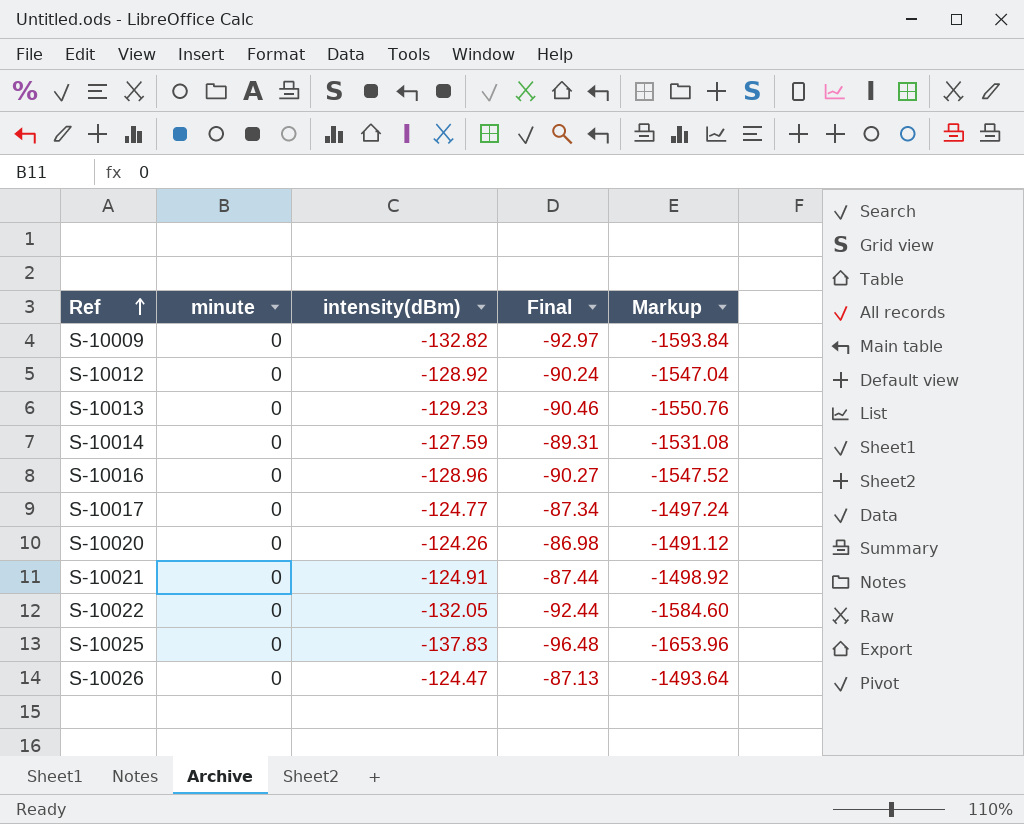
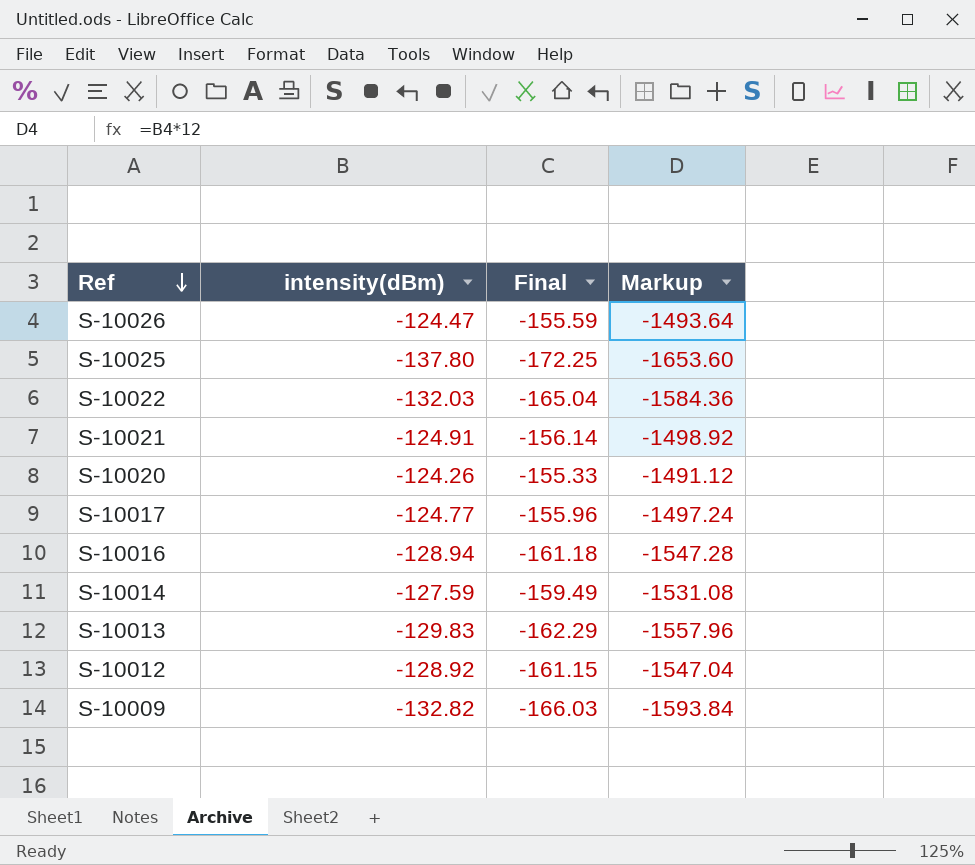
row order: Ref ascending -> Ref descending
column minute | position: 2 -> none
column Final | formula: [intensity(dBm)] * 0.7 -> [intensity(dBm)] * 1.25
S-10025 | intensity(dBm): -137.83 -> -137.80
S-10025 | Markup: -1653.96 -> -1653.60
S-10022 | intensity(dBm): -132.05 -> -132.03
S-10022 | Markup: -1584.60 -> -1584.36
S-10016 | intensity(dBm): -128.96 -> -128.94
S-10016 | Markup: -1547.52 -> -1547.28
S-10013 | intensity(dBm): -129.23 -> -129.83
S-10013 | Markup: -1550.76 -> -1557.96

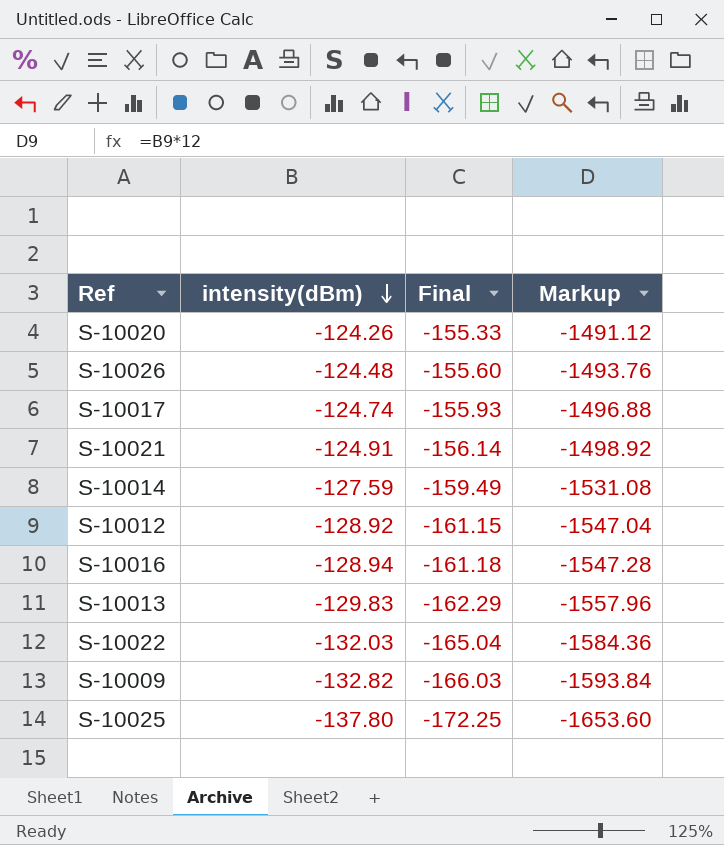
row order: Ref descending -> intensity(dBm) descending
S-10026 | intensity(dBm): -124.47 -> -124.48
S-10026 | Final: -155.59 -> -155.60
S-10026 | Markup: -1493.64 -> -1493.76
S-10017 | intensity(dBm): -124.77 -> -124.74
S-10017 | Final: -155.96 -> -155.93
S-10017 | Markup: -1497.24 -> -1496.88

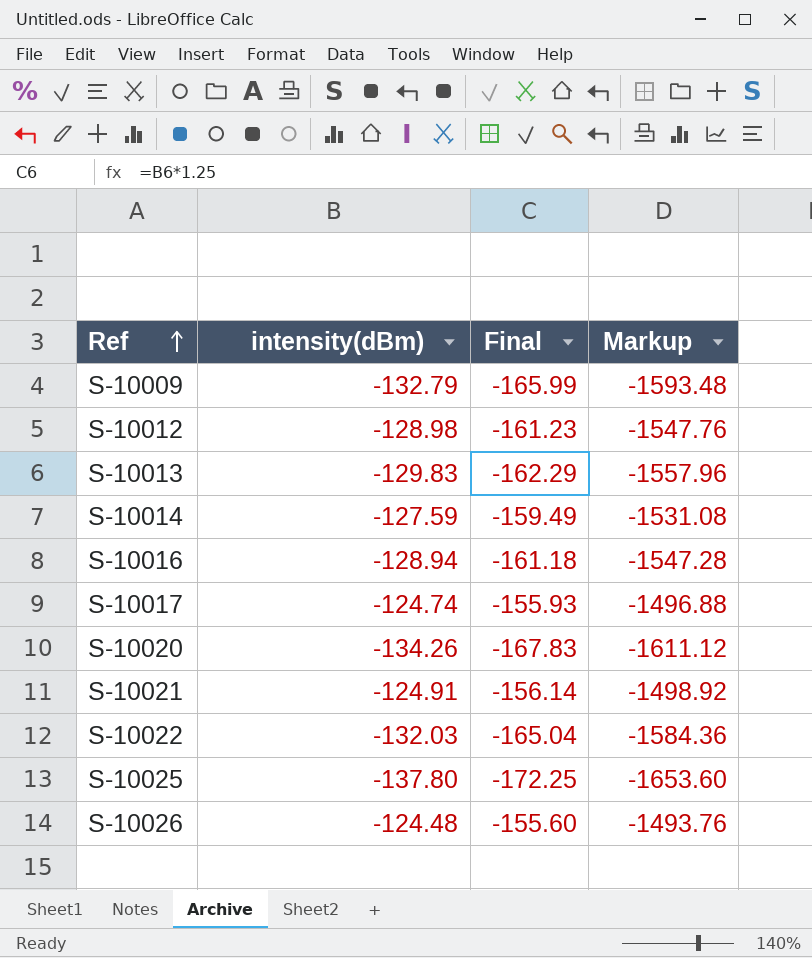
row order: intensity(dBm) descending -> Ref ascending
S-10009 | intensity(dBm): -132.82 -> -132.79
S-10009 | Final: -166.03 -> -165.99
S-10009 | Markup: -1593.84 -> -1593.48
S-10012 | intensity(dBm): -128.92 -> -128.98
S-10012 | Final: -161.15 -> -161.23
S-10012 | Markup: -1547.04 -> -1547.76
S-10020 | intensity(dBm): -124.26 -> -134.26
S-10020 | Final: -155.33 -> -167.83
S-10020 | Markup: -1491.12 -> -1611.12

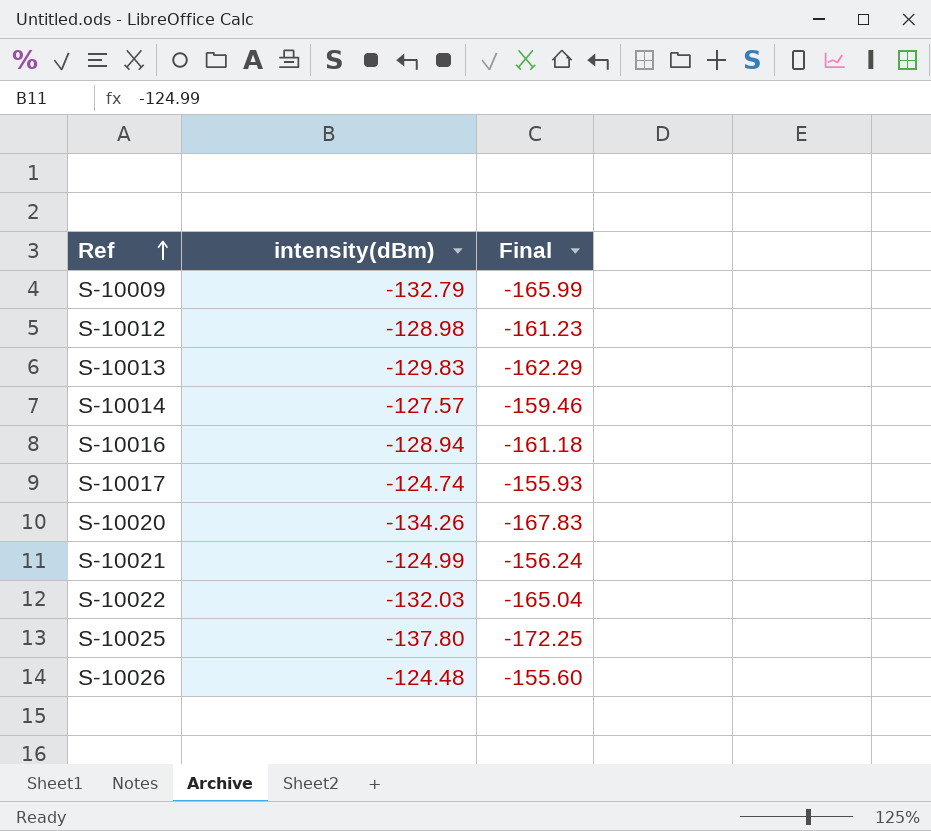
column Markup | formula: [intensity(dBm)] * 12 -> none
S-10014 | intensity(dBm): -127.59 -> -127.57
S-10014 | Final: -159.49 -> -159.46
S-10021 | intensity(dBm): -124.91 -> -124.99
S-10021 | Final: -156.14 -> -156.24

